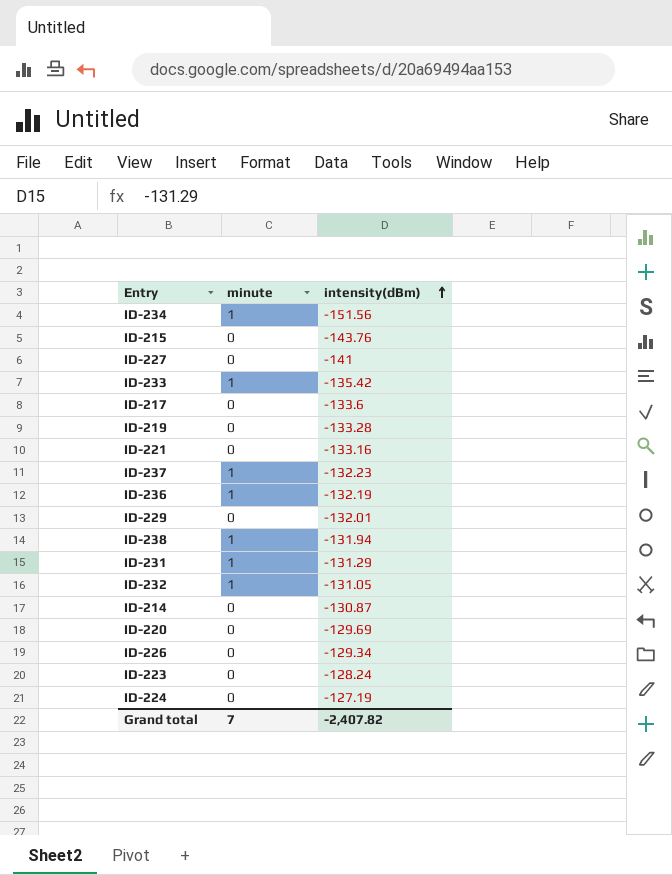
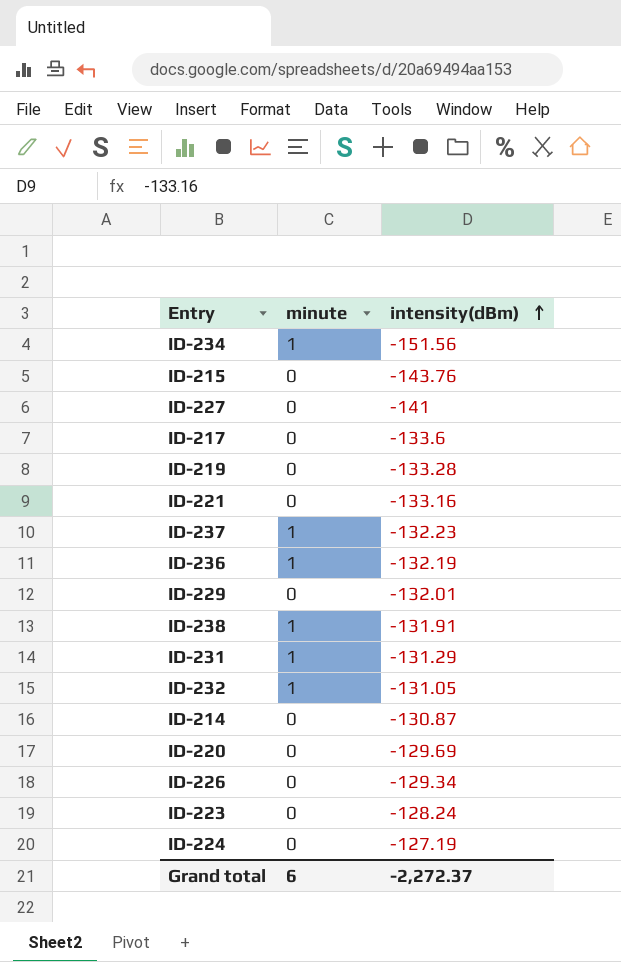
row ID-233: 1 | -135.42 -> none
ID-238 | intensity(dBm): -131.94 -> -131.91
Grand total | minute: 7 -> 6
Grand total | intensity(dBm): -2,407.82 -> -2,272.37

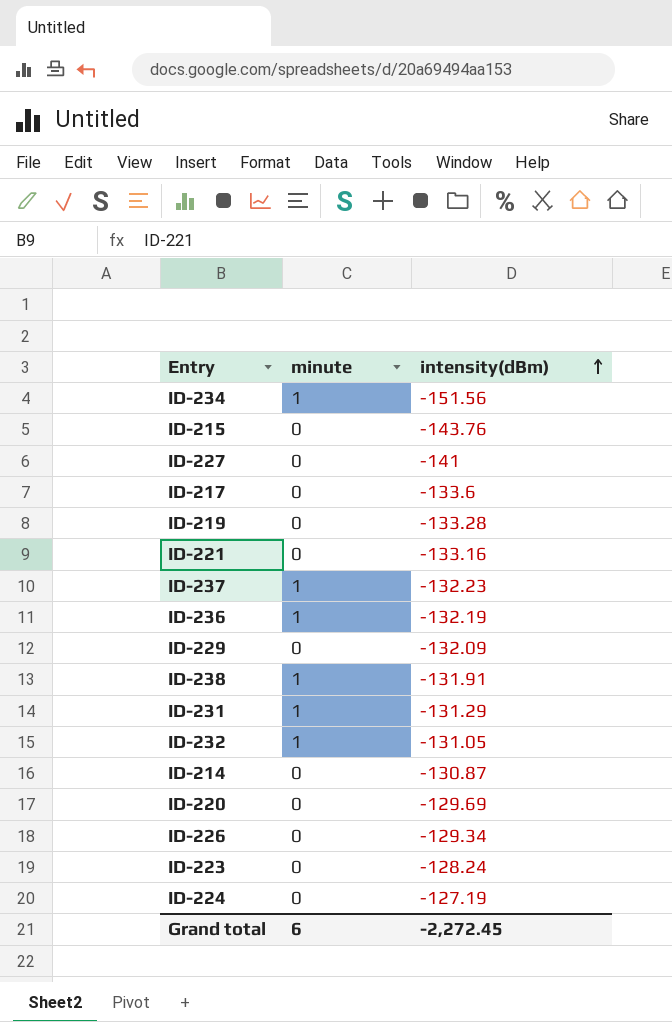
ID-229 | intensity(dBm): -132.01 -> -132.09
Grand total | intensity(dBm): -2,272.37 -> -2,272.45

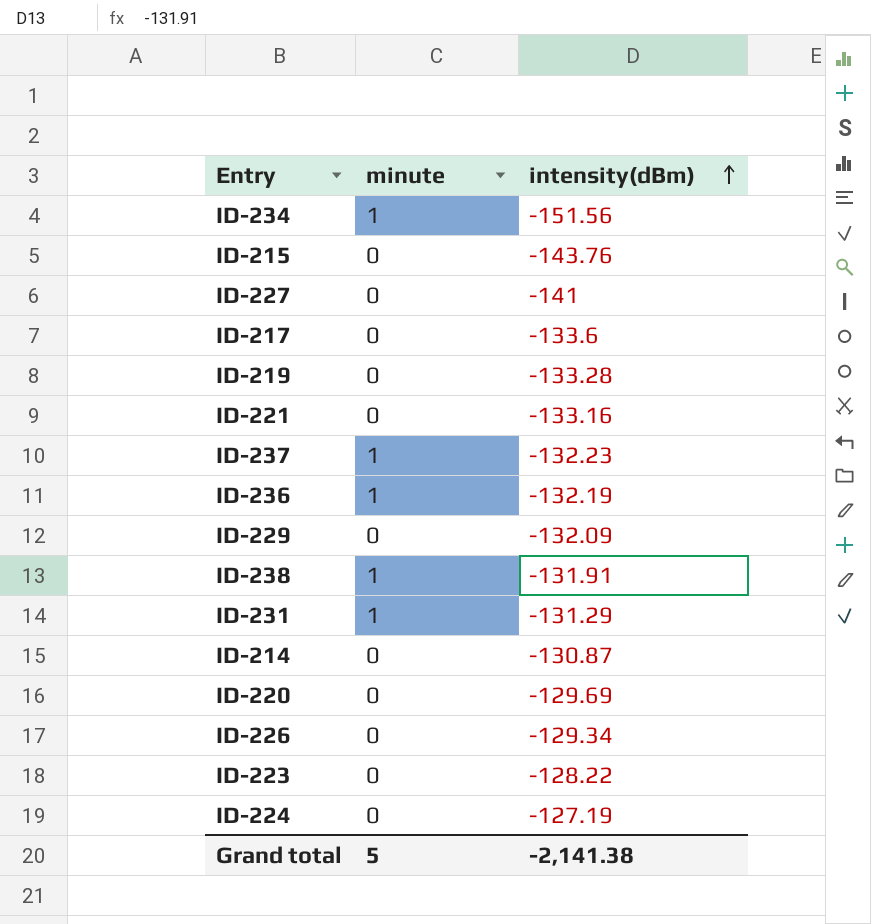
row ID-232: 1 | -131.05 -> none
ID-223 | intensity(dBm): -128.24 -> -128.22
Grand total | minute: 6 -> 5
Grand total | intensity(dBm): -2,272.45 -> -2,141.38

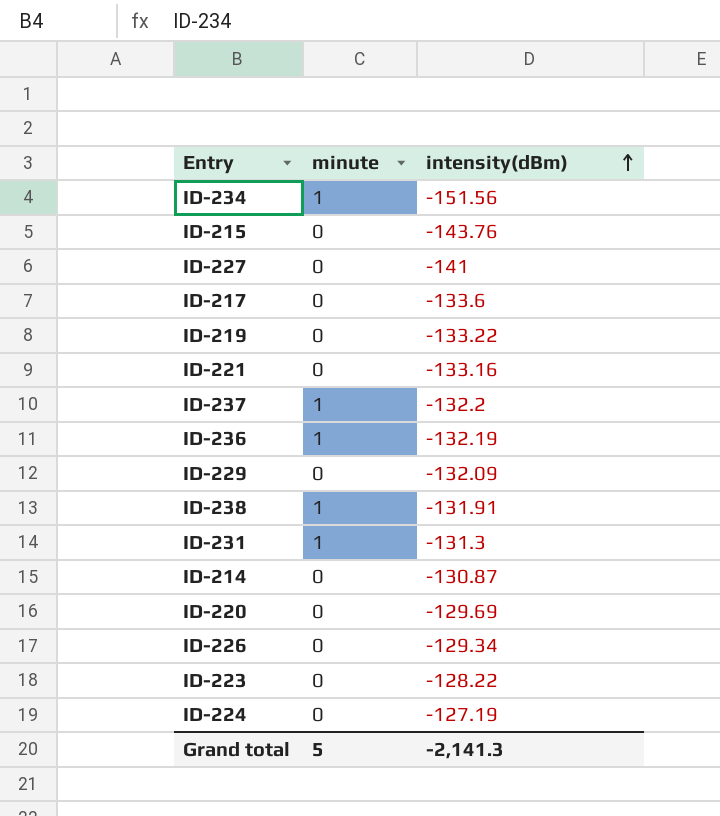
ID-219 | intensity(dBm): -133.28 -> -133.22
ID-237 | intensity(dBm): -132.23 -> -132.2
ID-231 | intensity(dBm): -131.29 -> -131.3
Grand total | intensity(dBm): -2,141.38 -> -2,141.3

